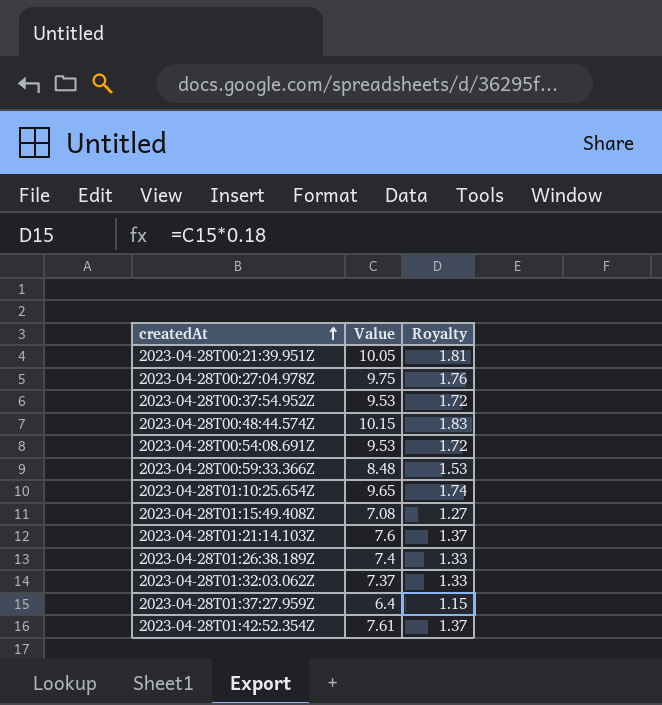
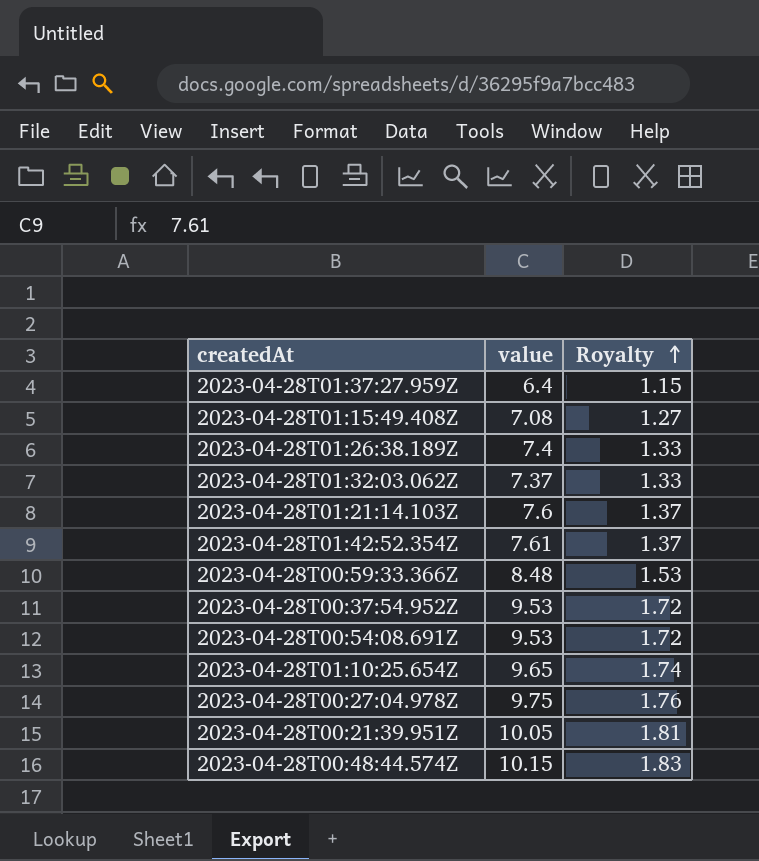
row order: createdAt ascending -> Royalty ascending
column name: Value -> value

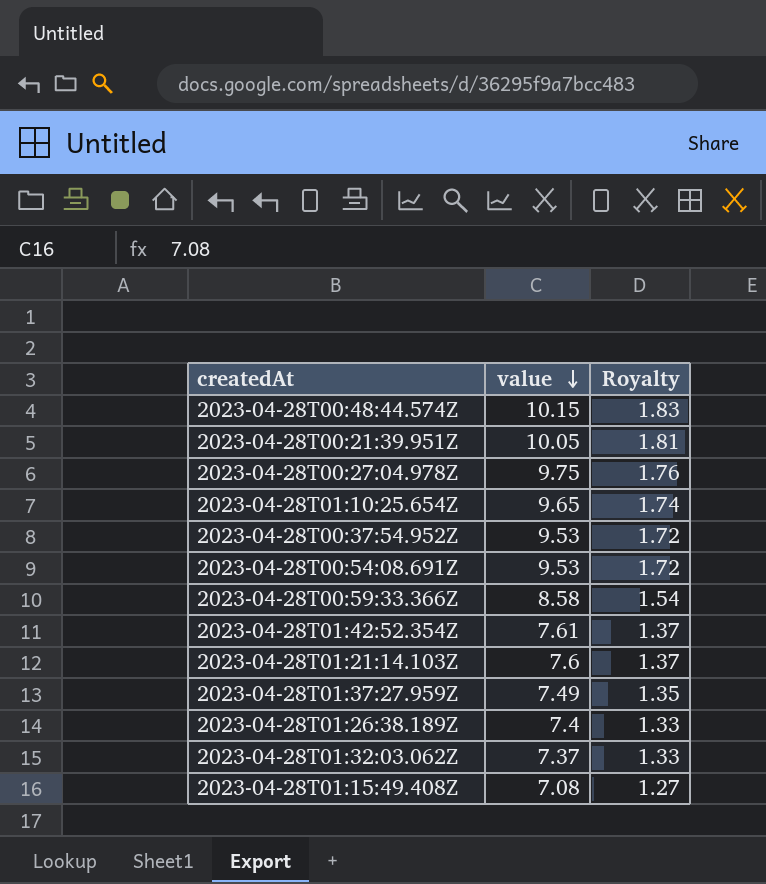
row order: Royalty ascending -> value descending
2023-04-28T00:59:33.366Z | value: 8.48 -> 8.58
2023-04-28T00:59:33.366Z | Royalty: 1.53 -> 1.54
2023-04-28T01:37:27.959Z | value: 6.4 -> 7.49
2023-04-28T01:37:27.959Z | Royalty: 1.15 -> 1.35

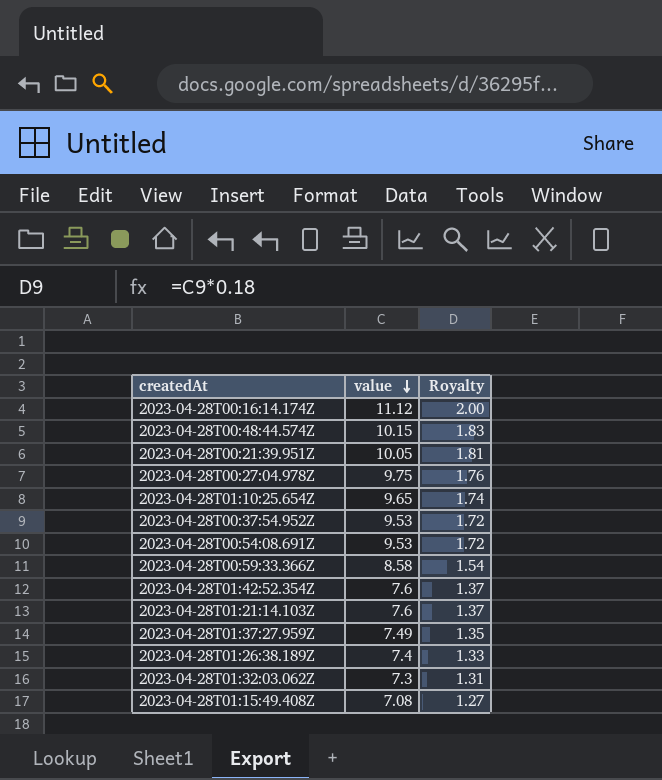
row 2023-04-28T00:16:14.174Z: none -> 11.12 | 2.00
2023-04-28T01:42:52.354Z | value: 7.61 -> 7.6
2023-04-28T01:32:03.062Z | value: 7.37 -> 7.3
2023-04-28T01:32:03.062Z | Royalty: 1.33 -> 1.31

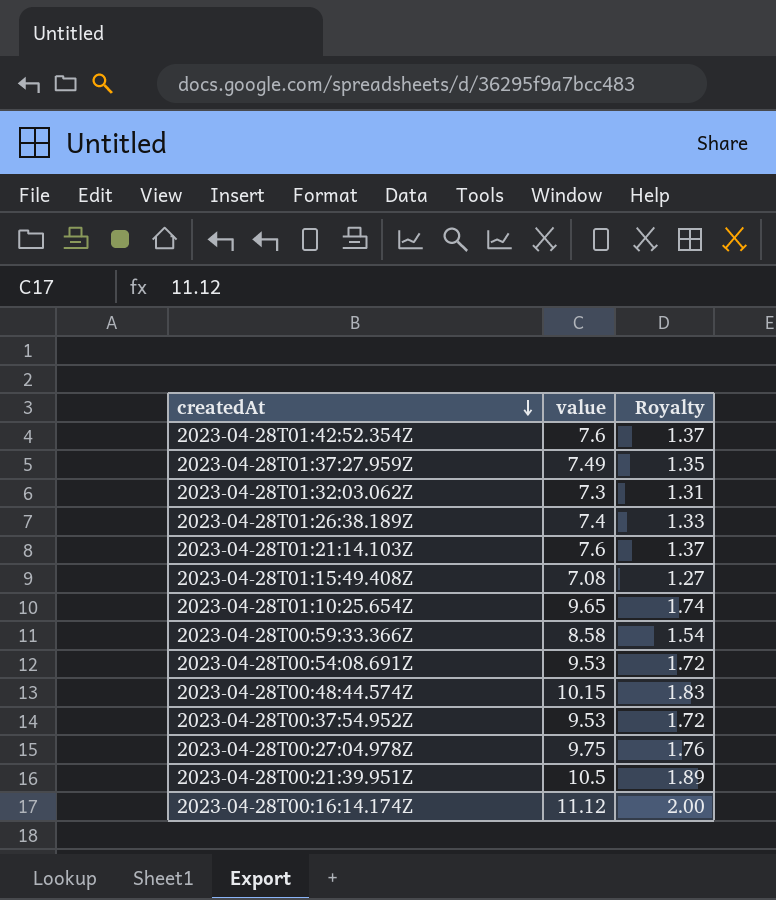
row order: value descending -> createdAt descending
2023-04-28T00:21:39.951Z | value: 10.05 -> 10.5
2023-04-28T00:21:39.951Z | Royalty: 1.81 -> 1.89

